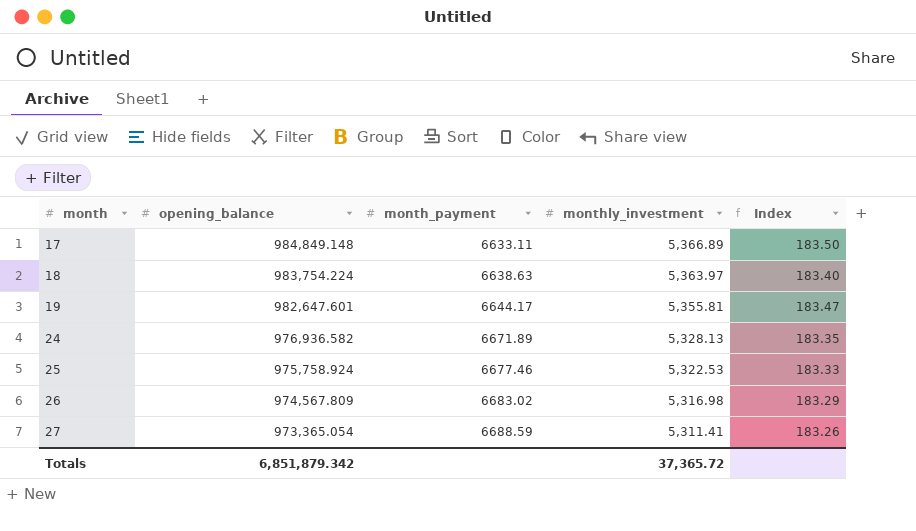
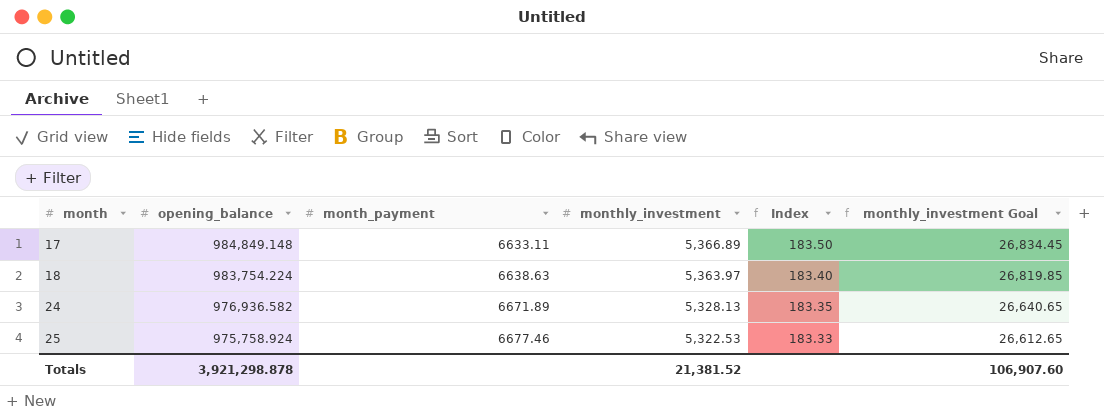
column monthly_investment Goal | formula: none -> [monthly_investment] * 5
row 19: 982,647.601 | 6644.17 | 5,355.81 | 183.47 -> none
row 26: 974,567.809 | 6683.02 | 5,316.98 | 183.29 -> none
row 27: 973,365.054 | 6688.59 | 5,311.41 | 183.26 -> none
Totals | opening_balance: 6,851,879.342 -> 3,921,298.878
Totals | monthly_investment: 37,365.72 -> 21,381.52

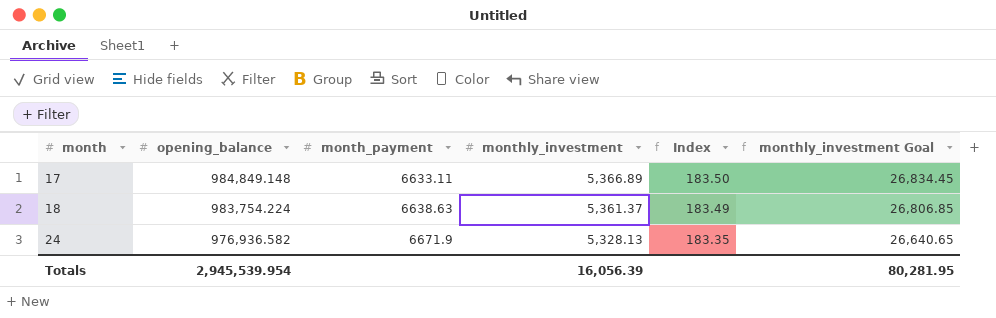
row 25: 975,758.924 | 6677.46 | 5,322.53 | 183.33 | 26,612.65 -> none
18 | monthly_investment: 5,363.97 -> 5,361.37
18 | Index: 183.40 -> 183.49
18 | monthly_investment Goal: 26,819.85 -> 26,806.85
24 | month_payment: 6671.89 -> 6671.9
Totals | opening_balance: 3,921,298.878 -> 2,945,539.954
Totals | monthly_investment: 21,381.52 -> 16,056.39
Totals | monthly_investment Goal: 106,907.60 -> 80,281.95

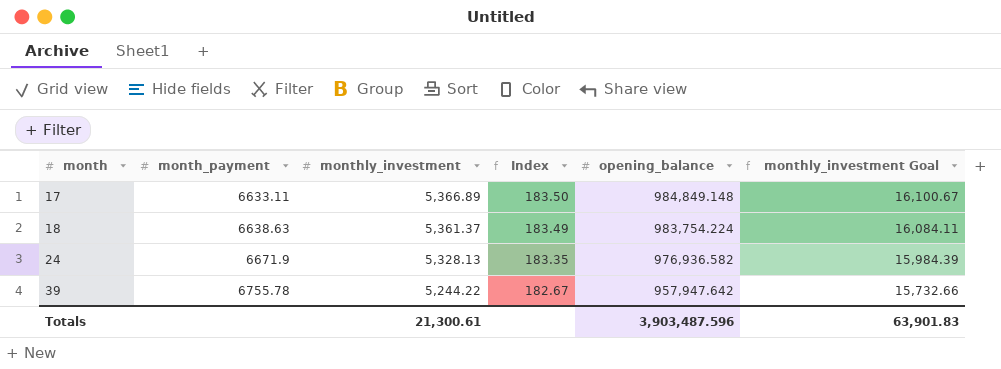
column opening_balance | position: 2 -> 5
column monthly_investment Goal | formula: [monthly_investment] * 5 -> [monthly_investment] * 3
row 39: none -> 6755.78 | 5,244.22 | 182.67 | 957,947.642 | 15,732.66
Totals | monthly_investment: 16,056.39 -> 21,300.61
Totals | opening_balance: 2,945,539.954 -> 3,903,487.596
Totals | monthly_investment Goal: 80,281.95 -> 63,901.83

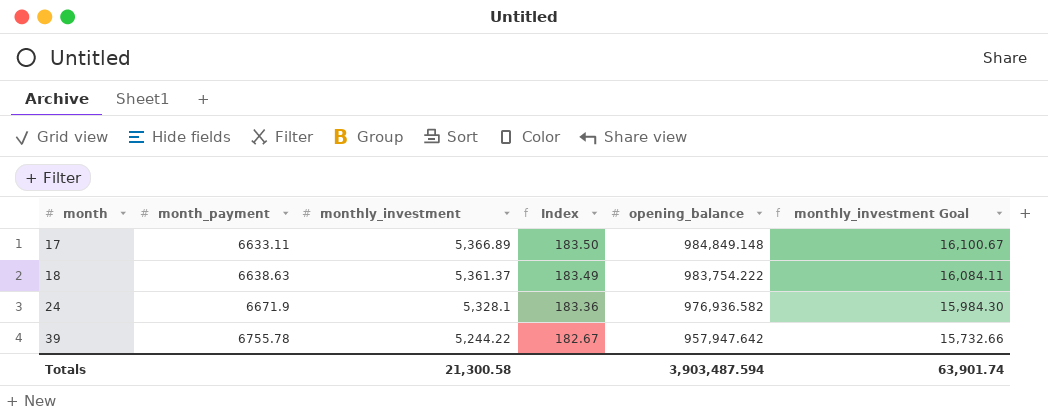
18 | opening_balance: 983,754.224 -> 983,754.222
24 | monthly_investment: 5,328.13 -> 5,328.1
24 | Index: 183.35 -> 183.36
24 | monthly_investment Goal: 15,984.39 -> 15,984.30
Totals | monthly_investment: 21,300.61 -> 21,300.58
Totals | opening_balance: 3,903,487.596 -> 3,903,487.594
Totals | monthly_investment Goal: 63,901.83 -> 63,901.74

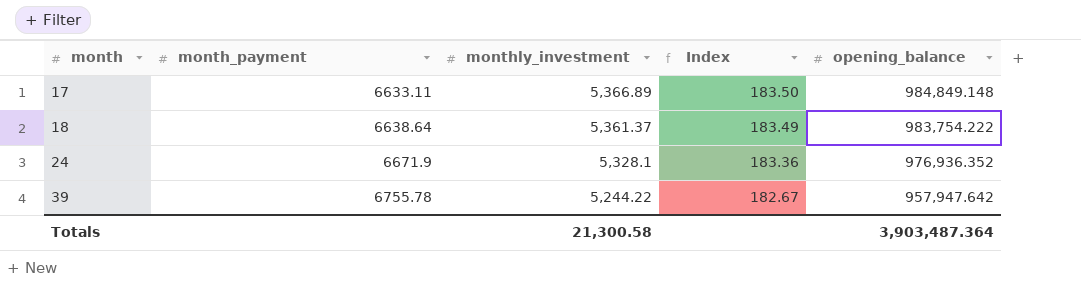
column monthly_investment Goal | formula: [monthly_investment] * 3 -> none
18 | month_payment: 6638.63 -> 6638.64
24 | opening_balance: 976,936.582 -> 976,936.352
Totals | opening_balance: 3,903,487.594 -> 3,903,487.364

